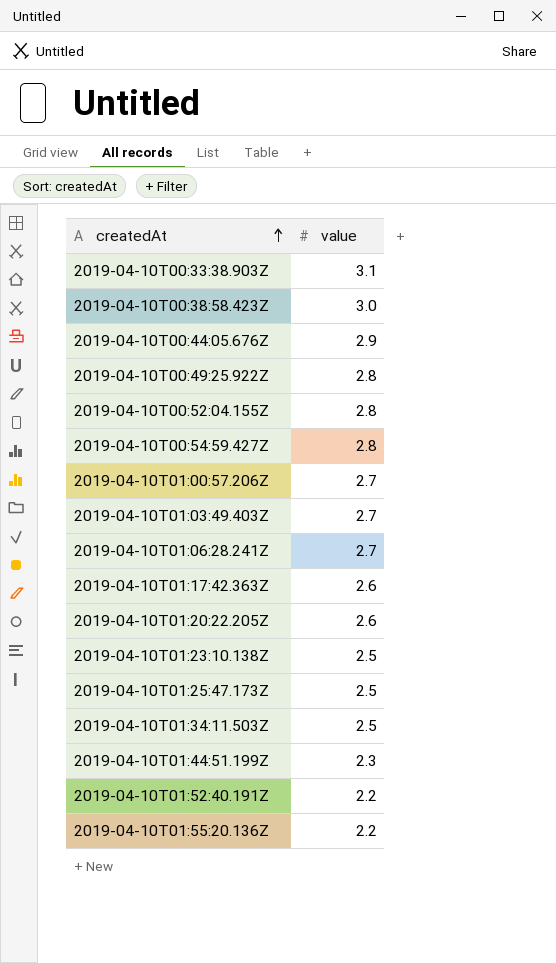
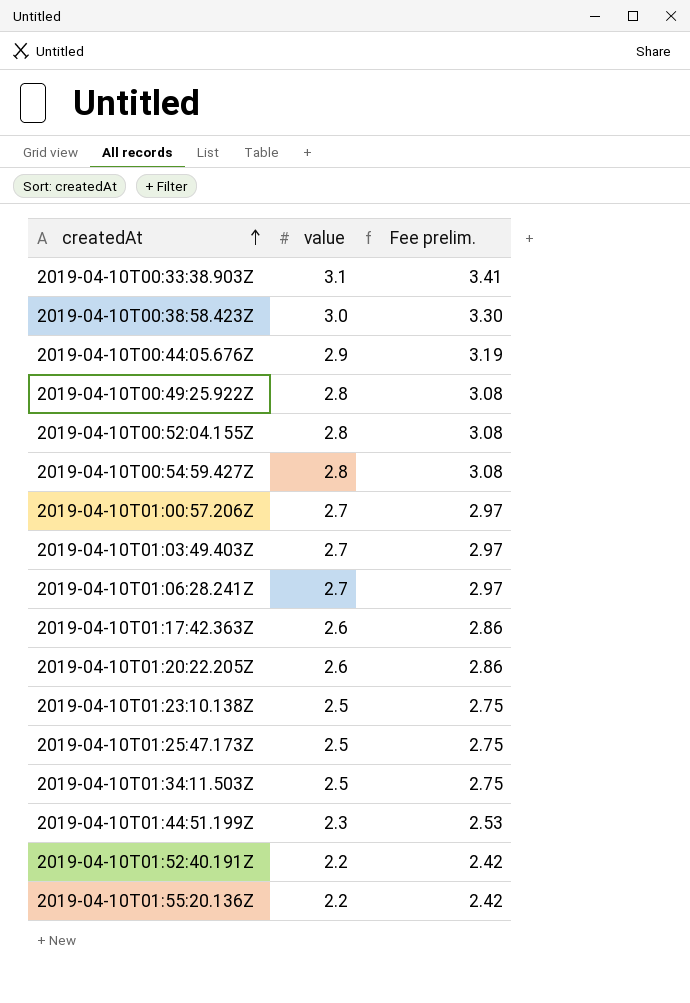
column Fee prelim. | formula: none -> [value] * 1.1

